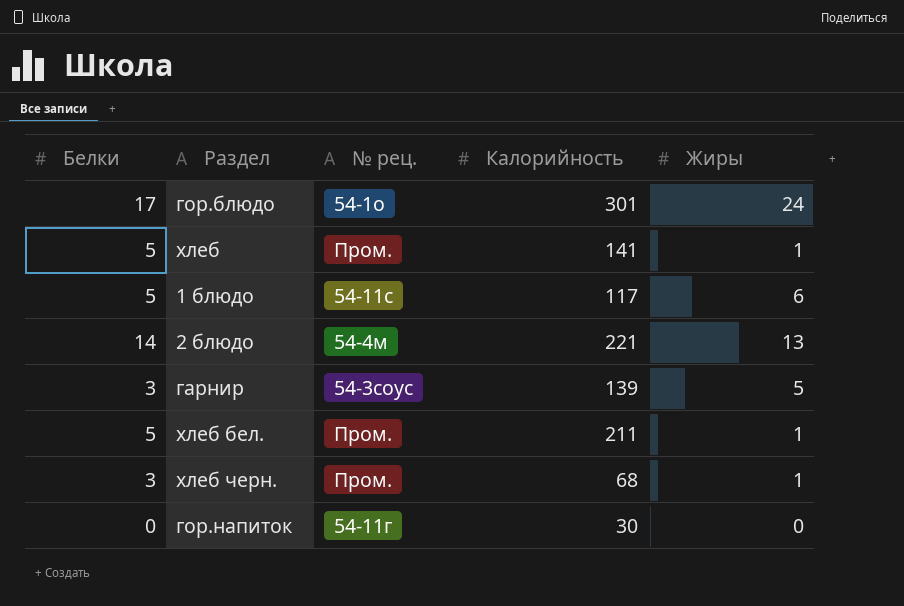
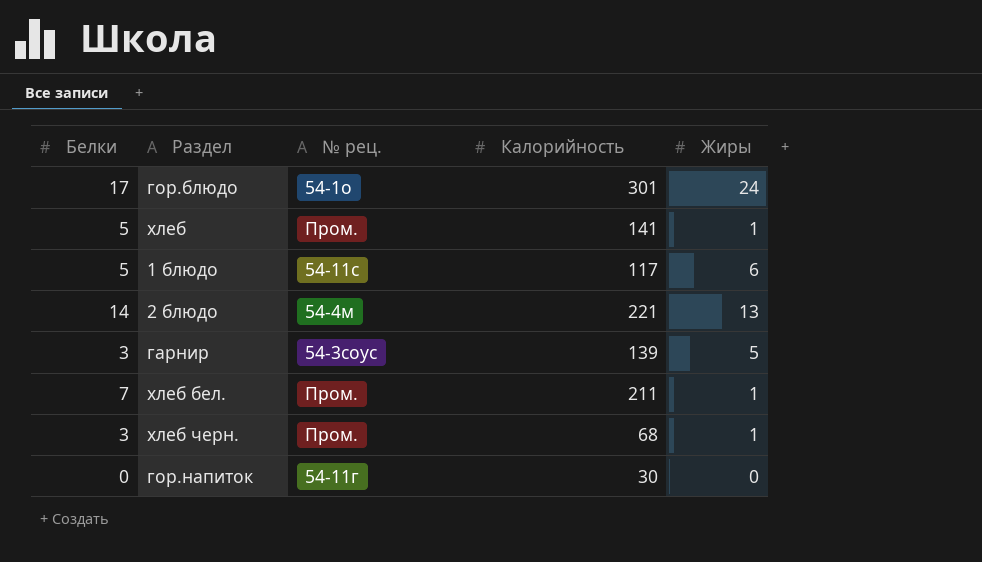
хлеб бел. | Белки: 5 -> 7

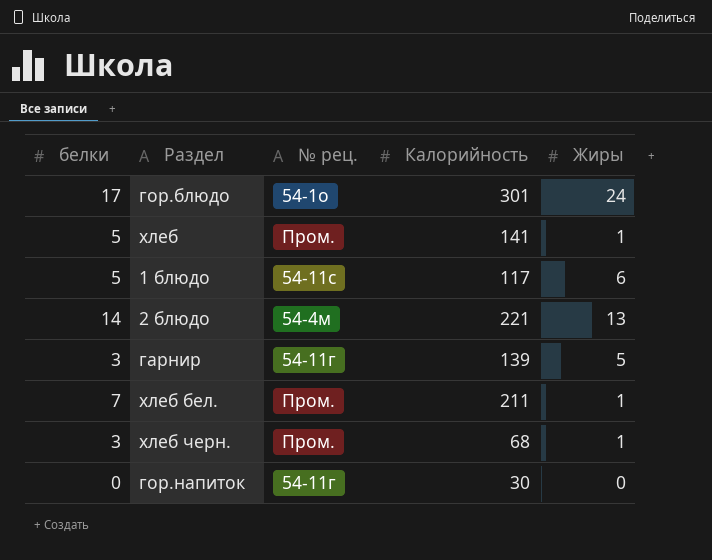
column name: Белки -> белки
гарнир | № рец.: 54-3соус -> 54-11г

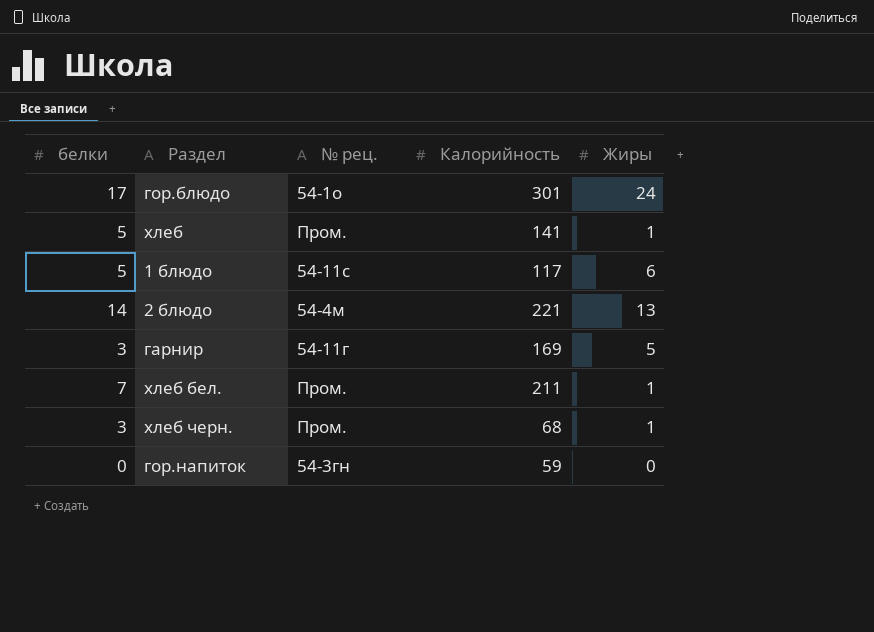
гарнир | Калорийность: 139 -> 169
гор.напиток | № рец.: 54-11г -> 54-3гн
гор.напиток | Калорийность: 30 -> 59

